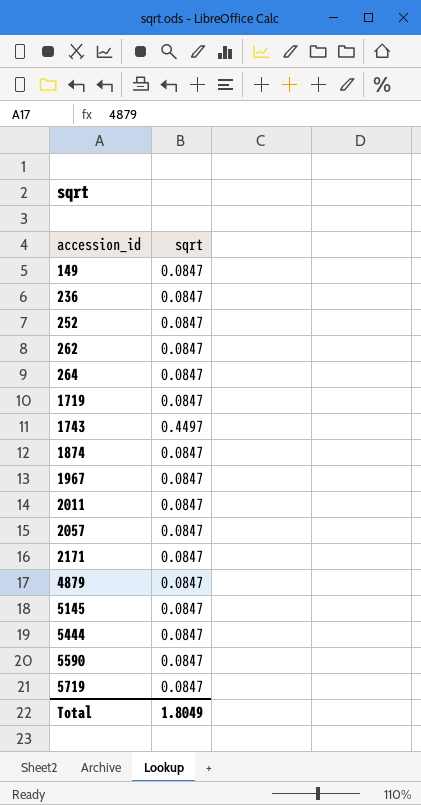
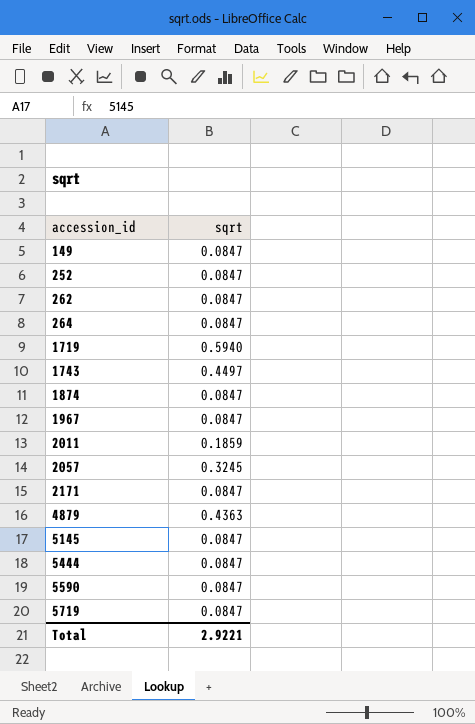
row 236: 0.0847 -> none
1719 | sqrt: 0.0847 -> 0.5940
2011 | sqrt: 0.0847 -> 0.1859
2057 | sqrt: 0.0847 -> 0.3245
4879 | sqrt: 0.0847 -> 0.4363
Total | sqrt: 1.8049 -> 2.9221

